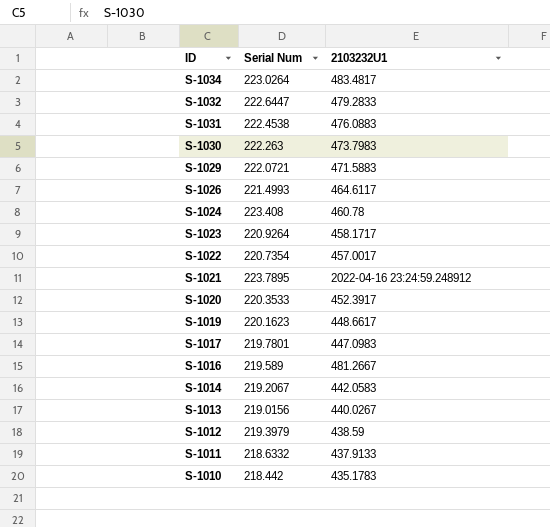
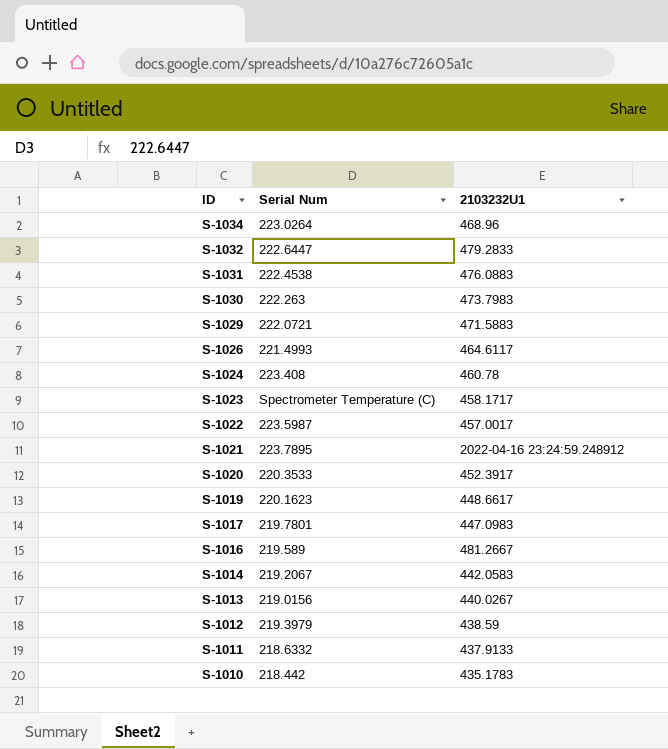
S-1034 | 2103232U1: 483.4817 -> 468.96
S-1023 | Serial Num: 220.9264 -> Spectrometer Temperature (C)
S-1022 | Serial Num: 220.7354 -> 223.5987

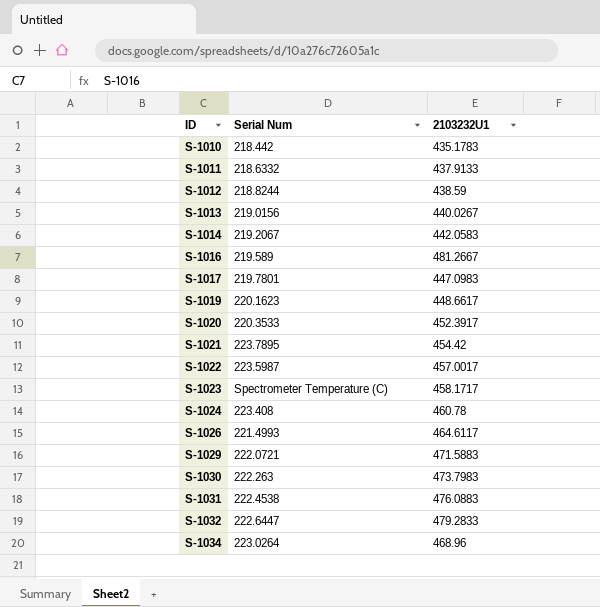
row order: ID descending -> ID ascending
S-1012 | Serial Num: 219.3979 -> 218.8244
S-1021 | 2103232U1: 2022-04-16 23:24:59.248912 -> 454.42

